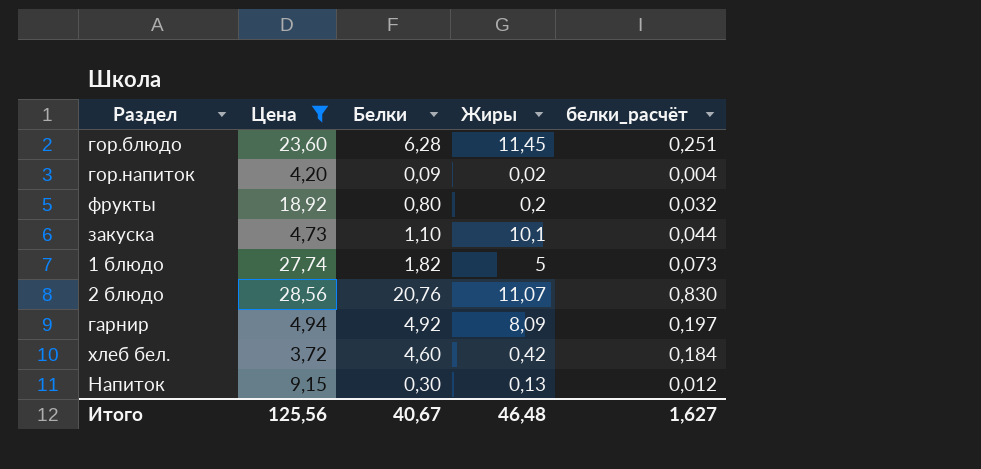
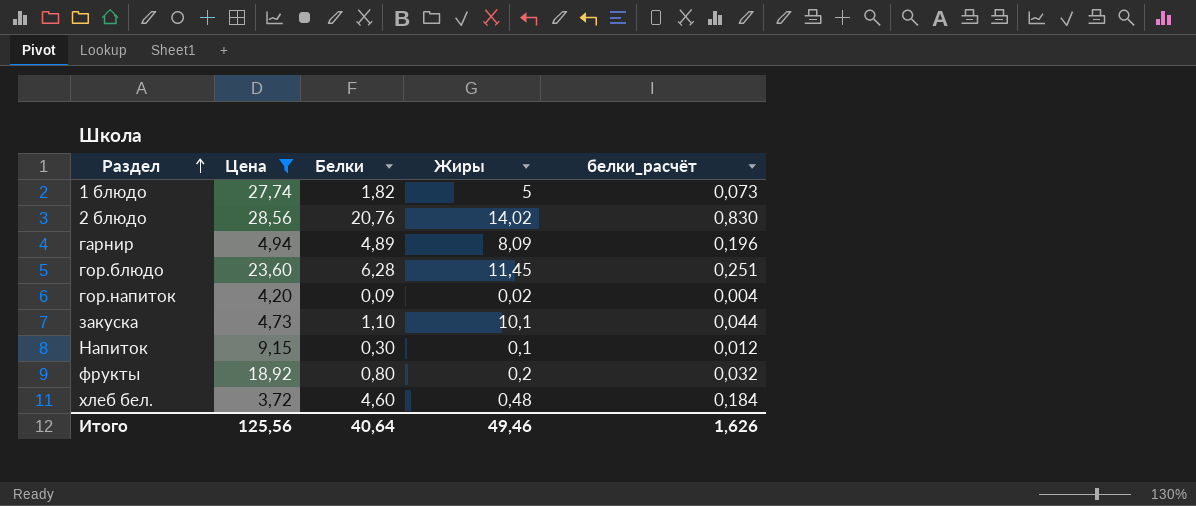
row order: none -> Раздел ascending
2 блюдо | Жиры: 11,07 -> 14,02
гарнир | Белки: 4,92 -> 4,89
гарнир | белки_расчёт: 0,197 -> 0,196
Напиток | Жиры: 0,13 -> 0,1
хлеб бел. | Жиры: 0,42 -> 0,48
Итого | Белки: 40,67 -> 40,64
Итого | Жиры: 46,48 -> 49,46
Итого | белки_расчёт: 1,627 -> 1,626

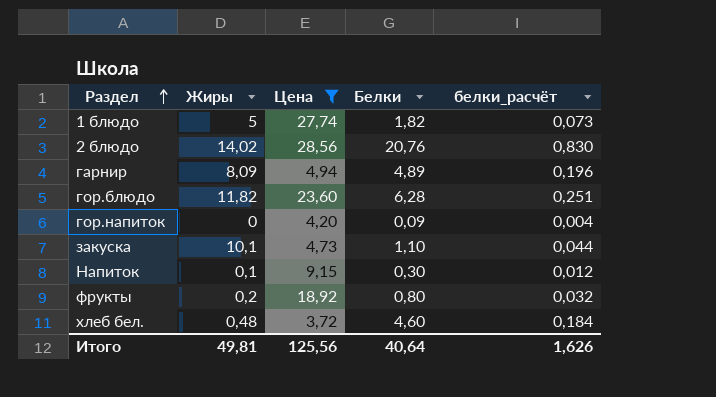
column Жиры | position: 4 -> 2
гор.блюдо | Жиры: 11,45 -> 11,82
гор.напиток | Жиры: 0,02 -> 0
Итого | Жиры: 49,46 -> 49,81

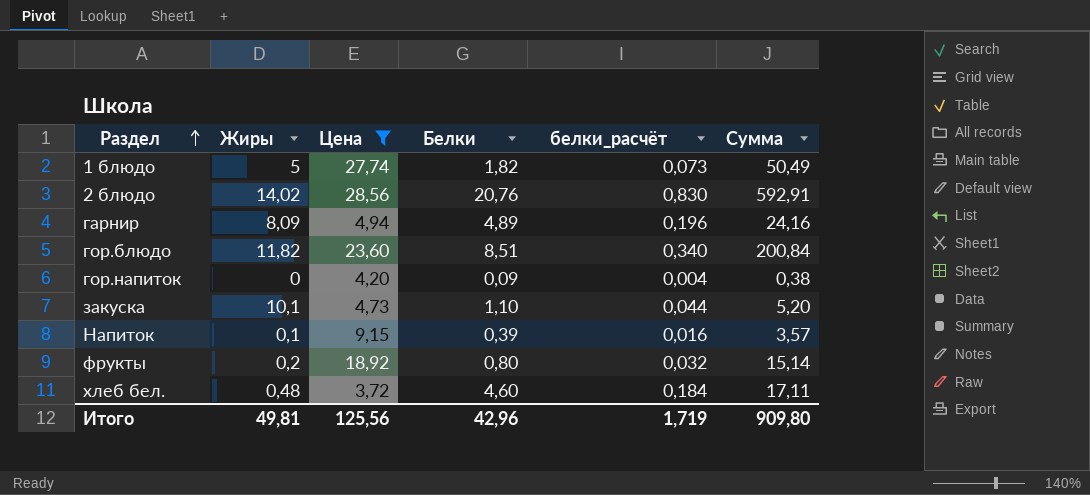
column Сумма | formula: none -> [Цена] * [Белки]
гор.блюдо | Белки: 6,28 -> 8,51
гор.блюдо | белки_расчёт: 0,251 -> 0,340
Напиток | Белки: 0,30 -> 0,39
Напиток | белки_расчёт: 0,012 -> 0,016
Итого | Белки: 40,64 -> 42,96
Итого | белки_расчёт: 1,626 -> 1,719

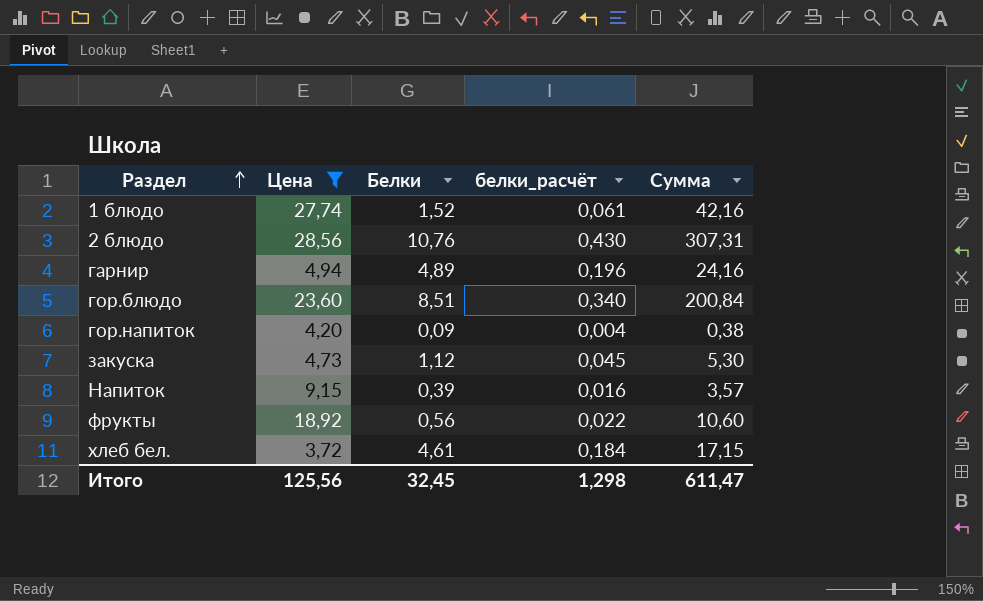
column Жиры | position: 2 -> none
1 блюдо | Белки: 1,82 -> 1,52
1 блюдо | белки_расчёт: 0,073 -> 0,061
1 блюдо | Сумма: 50,49 -> 42,16
2 блюдо | Белки: 20,76 -> 10,76
2 блюдо | белки_расчёт: 0,830 -> 0,430
2 блюдо | Сумма: 592,91 -> 307,31
закуска | Белки: 1,10 -> 1,12
закуска | белки_расчёт: 0,044 -> 0,045
закуска | Сумма: 5,20 -> 5,30
фрукты | Белки: 0,80 -> 0,56
фрукты | белки_расчёт: 0,032 -> 0,022
фрукты | Сумма: 15,14 -> 10,60
хлеб бел. | Белки: 4,60 -> 4,61
хлеб бел. | Сумма: 17,11 -> 17,15
Итого | Белки: 42,96 -> 32,45
Итого | белки_расчёт: 1,719 -> 1,298
Итого | Сумма: 909,80 -> 611,47

